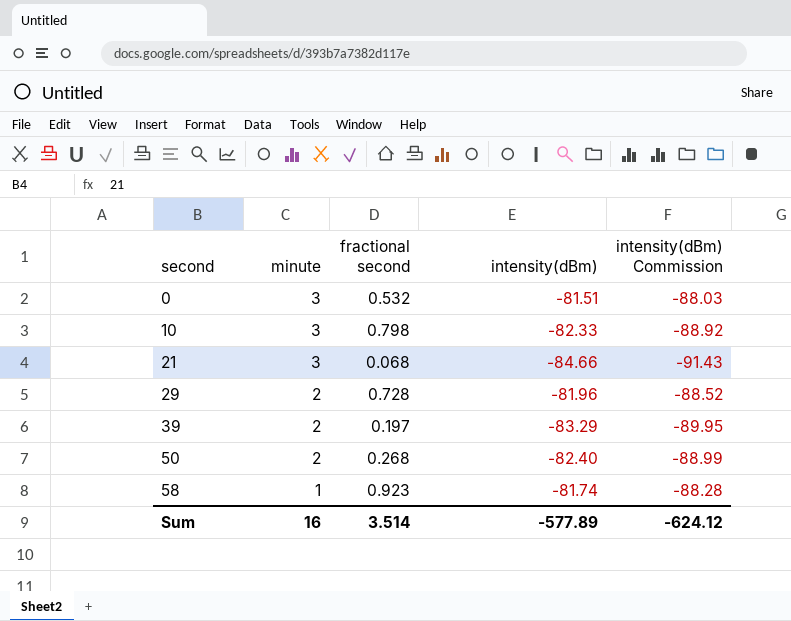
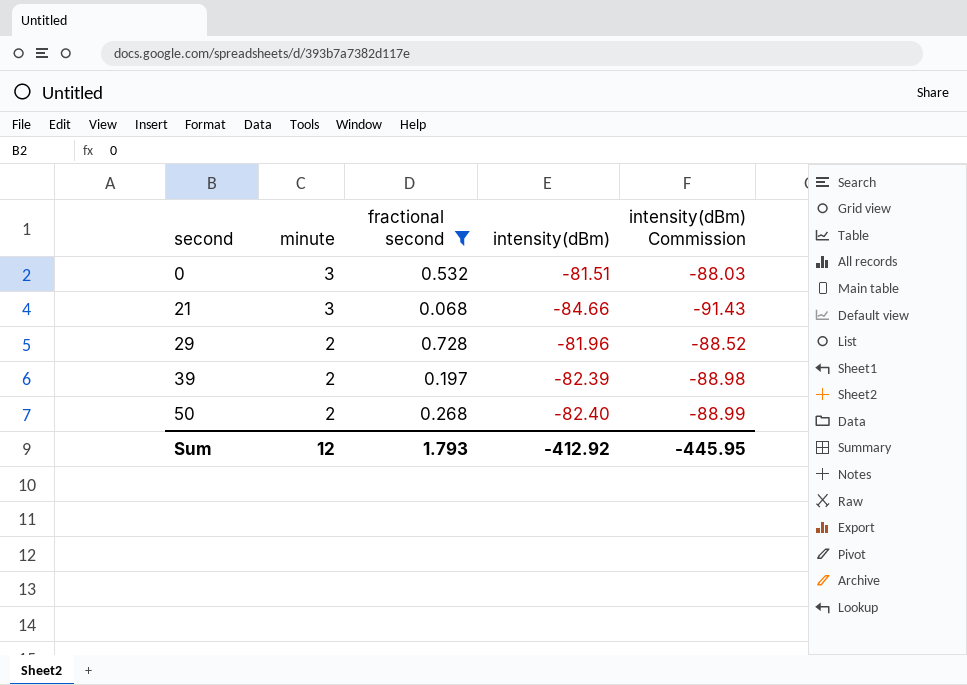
filter: none -> fractional second <= 0.728
39 | intensity(dBm): -83.29 -> -82.39
39 | intensity(dBm) Commission: -89.95 -> -88.98
Sum | minute: 16 -> 12
Sum | fractional second: 3.514 -> 1.793
Sum | intensity(dBm): -577.89 -> -412.92
Sum | intensity(dBm) Commission: -624.12 -> -445.95

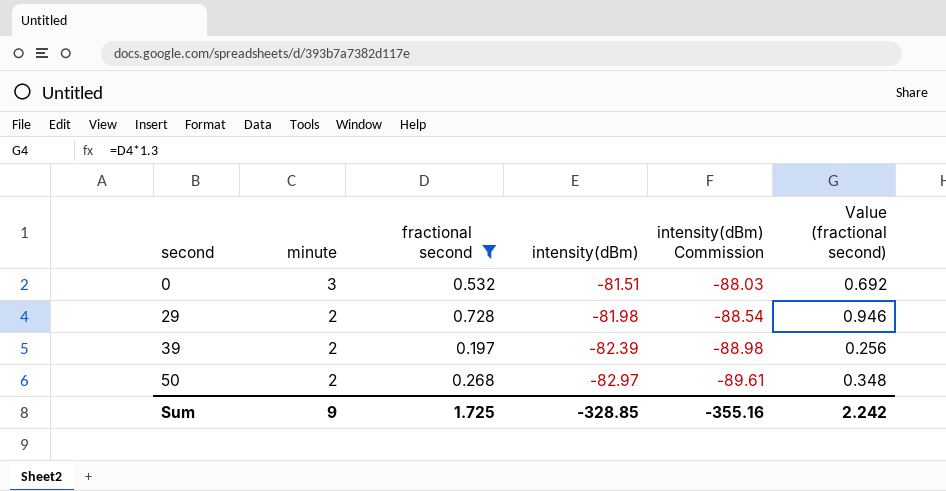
column Value (fractional second) | formula: none -> [fractional second] * 1.3
row 21: 3 | 0.068 | -84.66 | -91.43 -> none
29 | intensity(dBm): -81.96 -> -81.98
29 | intensity(dBm) Commission: -88.52 -> -88.54
50 | intensity(dBm): -82.40 -> -82.97
50 | intensity(dBm) Commission: -88.99 -> -89.61
Sum | minute: 12 -> 9
Sum | fractional second: 1.793 -> 1.725
Sum | intensity(dBm): -412.92 -> -328.85
Sum | intensity(dBm) Commission: -445.95 -> -355.16

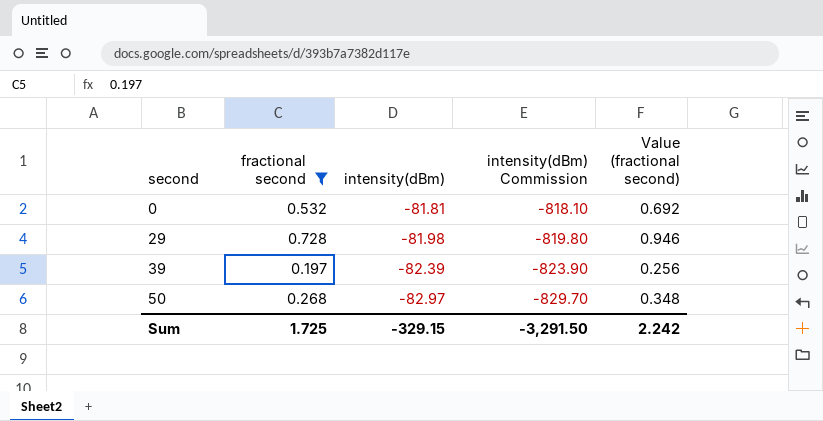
column minute | position: 2 -> none
column intensity(dBm) Commission | formula: [intensity(dBm)] * 1.08 -> [intensity(dBm)] * 10
0 | intensity(dBm): -81.51 -> -81.81
Sum | intensity(dBm): -328.85 -> -329.15
Sum | intensity(dBm) Commission: -355.16 -> -3,291.50

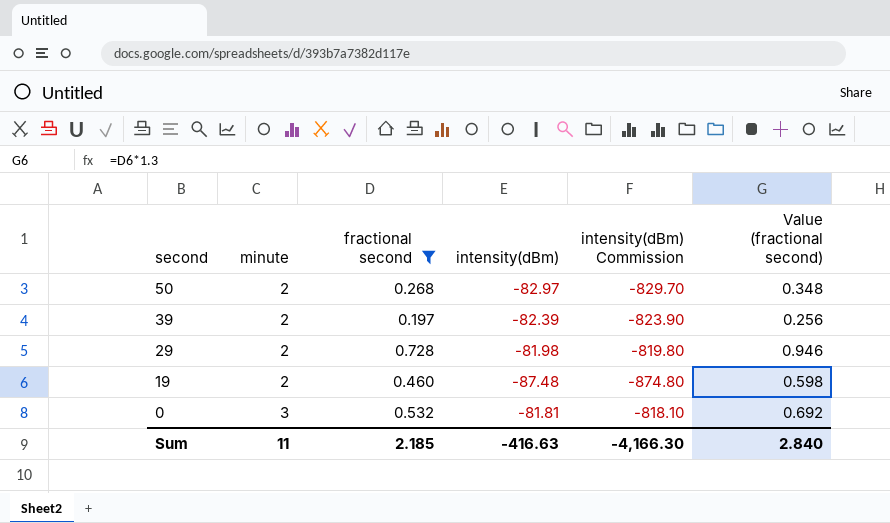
row order: second ascending -> second descending
column minute | position: none -> 2
row 19: none -> 2 | 0.460 | -87.48 | -874.80 | 0.598
Sum | fractional second: 1.725 -> 2.185
Sum | intensity(dBm): -329.15 -> -416.63
Sum | intensity(dBm) Commission: -3,291.50 -> -4,166.30
Sum | Value (fractional second): 2.242 -> 2.840

